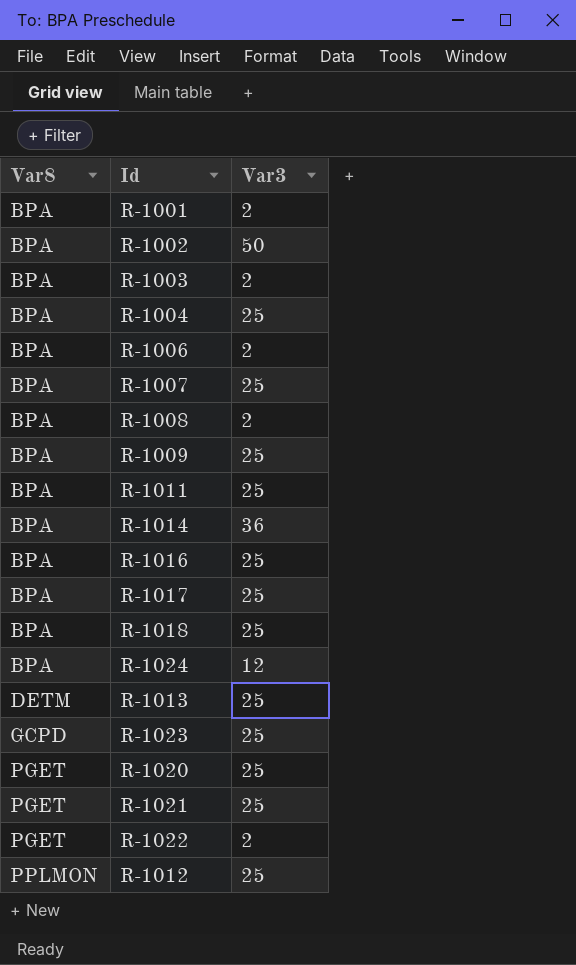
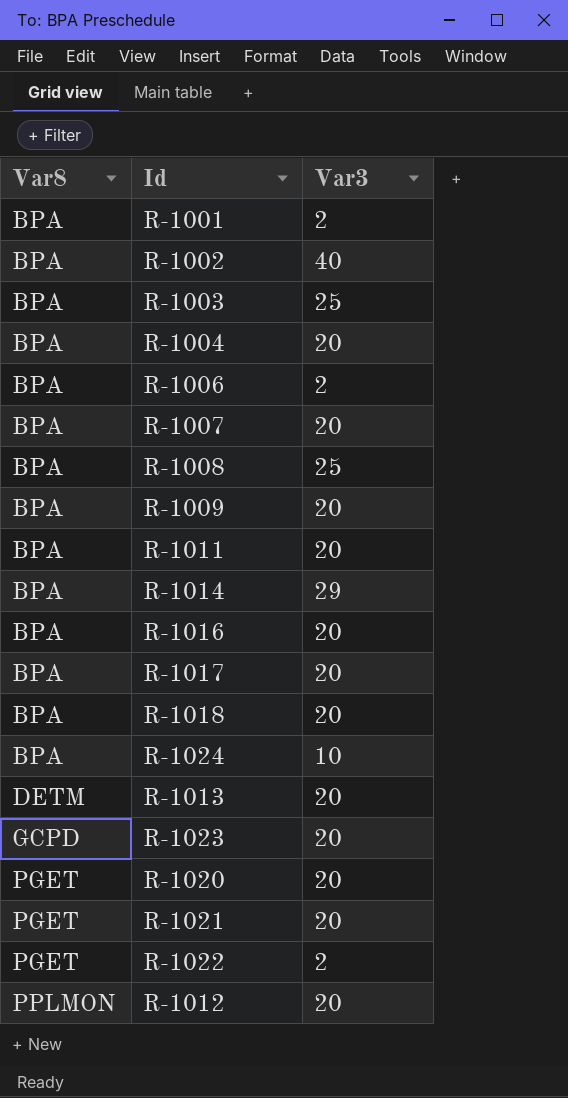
R-1002 | Var3: 50 -> 40
R-1003 | Var3: 2 -> 25
R-1004 | Var3: 25 -> 20
R-1007 | Var3: 25 -> 20
R-1008 | Var3: 2 -> 25
R-1009 | Var3: 25 -> 20
R-1011 | Var3: 25 -> 20
R-1014 | Var3: 36 -> 29
R-1016 | Var3: 25 -> 20
R-1017 | Var3: 25 -> 20
R-1018 | Var3: 25 -> 20
R-1024 | Var3: 12 -> 10
R-1013 | Var3: 25 -> 20
R-1023 | Var3: 25 -> 20
R-1020 | Var3: 25 -> 20
R-1021 | Var3: 25 -> 20
R-1012 | Var3: 25 -> 20

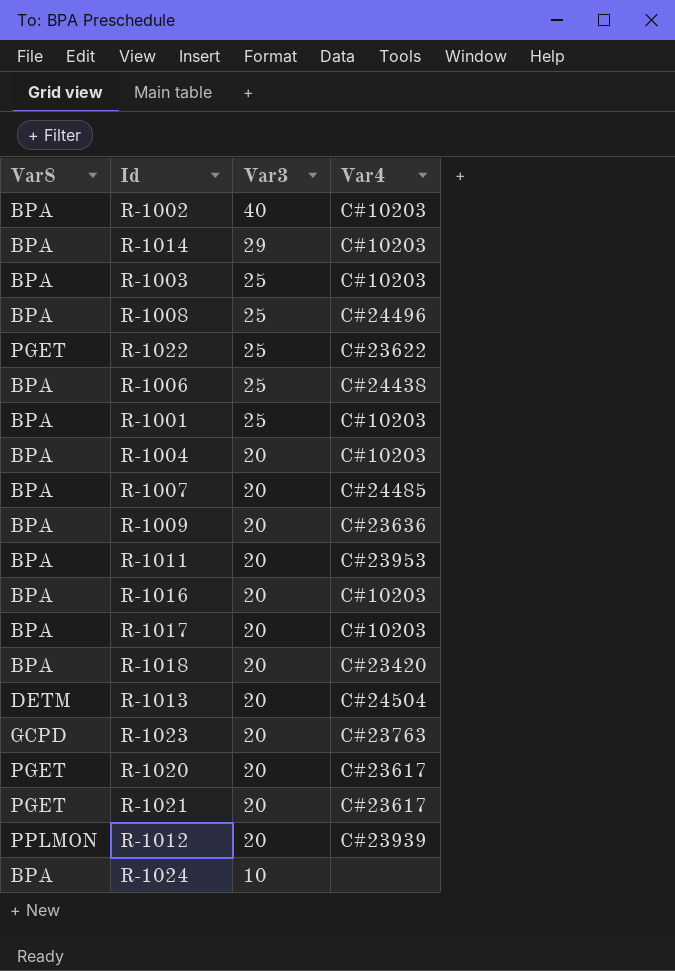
row order: Var8 ascending -> Var3 descending
column Var4 | position: none -> 4
R-1022 | Var3: 2 -> 25
R-1006 | Var3: 2 -> 25
R-1001 | Var3: 2 -> 25

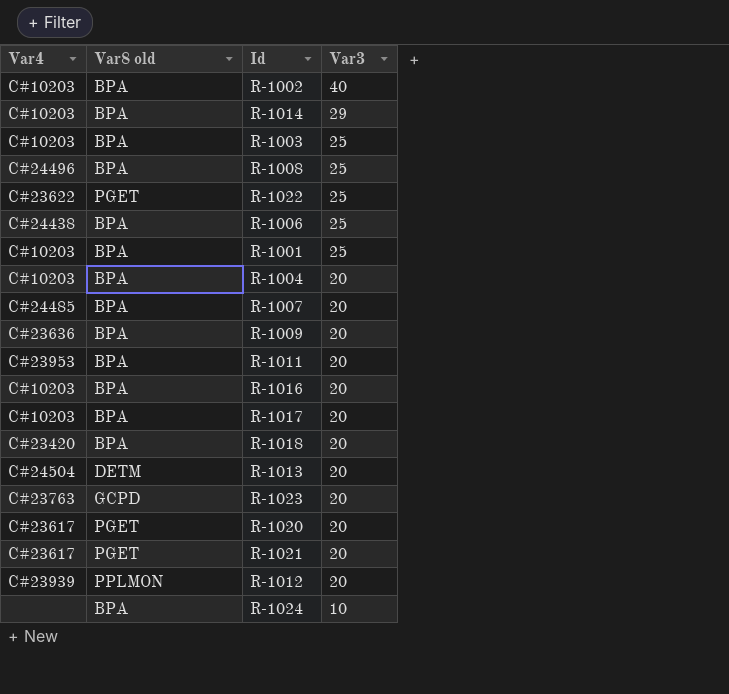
column Var4 | position: 4 -> 1
column name: Var8 -> Var8 old

